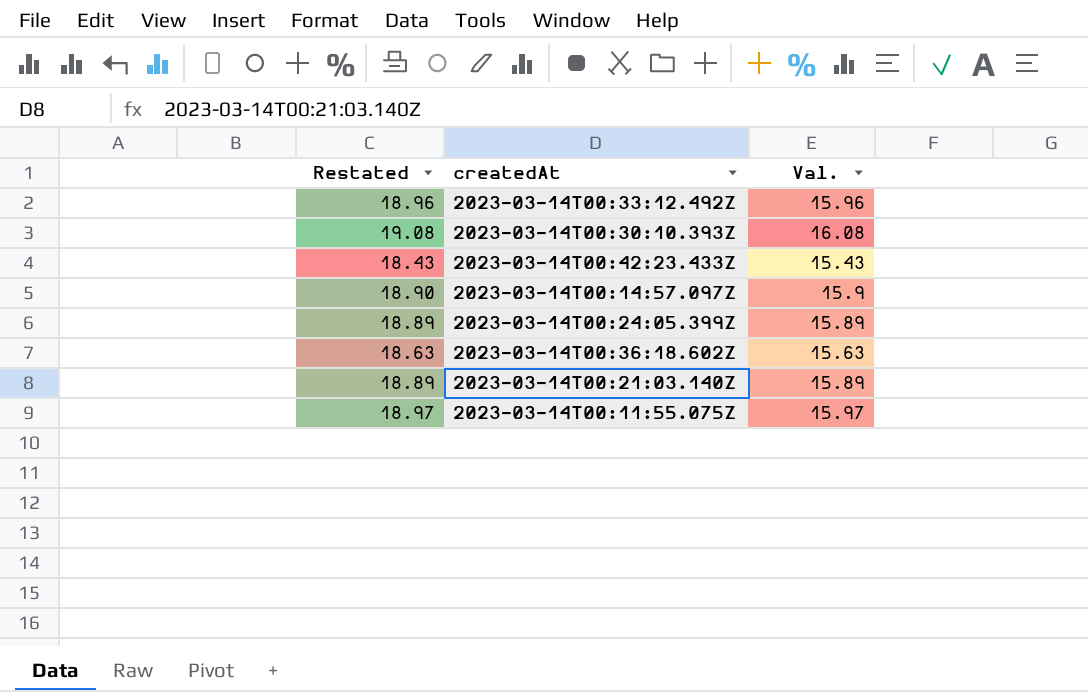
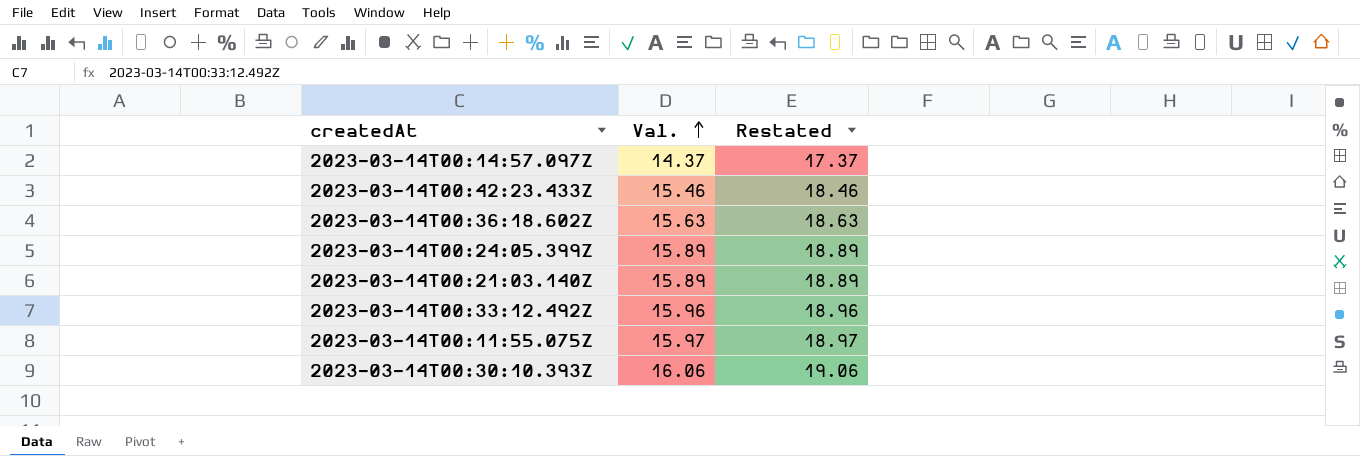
row order: none -> Val. ascending
column Restated | position: 1 -> 3
2023-03-14T00:14:57.097Z | Val.: 15.9 -> 14.37
2023-03-14T00:14:57.097Z | Restated: 18.90 -> 17.37
2023-03-14T00:42:23.433Z | Val.: 15.43 -> 15.46
2023-03-14T00:42:23.433Z | Restated: 18.43 -> 18.46
2023-03-14T00:30:10.393Z | Val.: 16.08 -> 16.06
2023-03-14T00:30:10.393Z | Restated: 19.08 -> 19.06

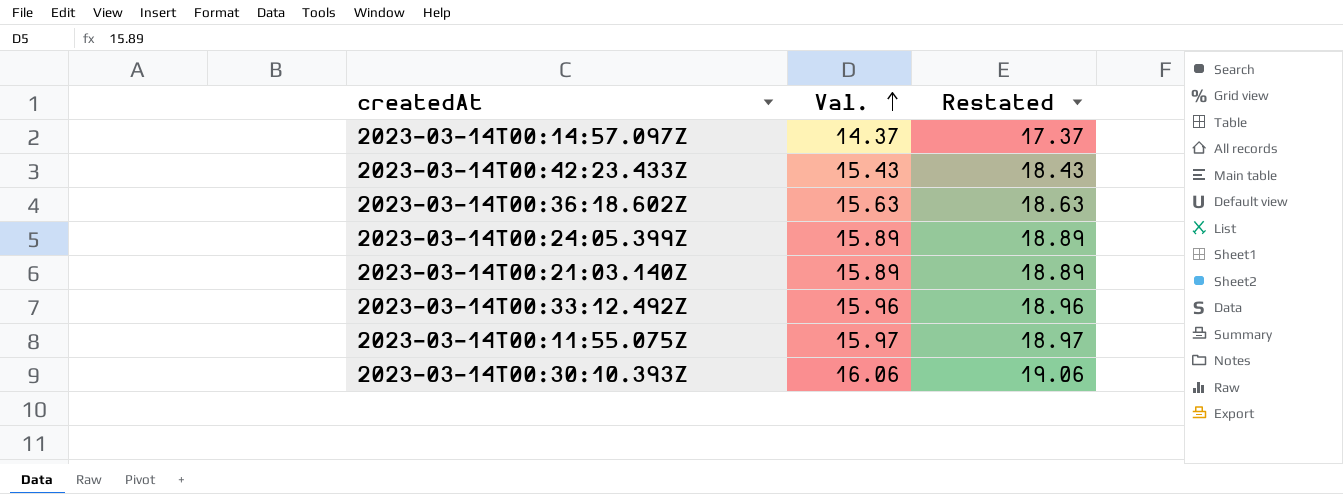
2023-03-14T00:42:23.433Z | Val.: 15.46 -> 15.43
2023-03-14T00:42:23.433Z | Restated: 18.46 -> 18.43

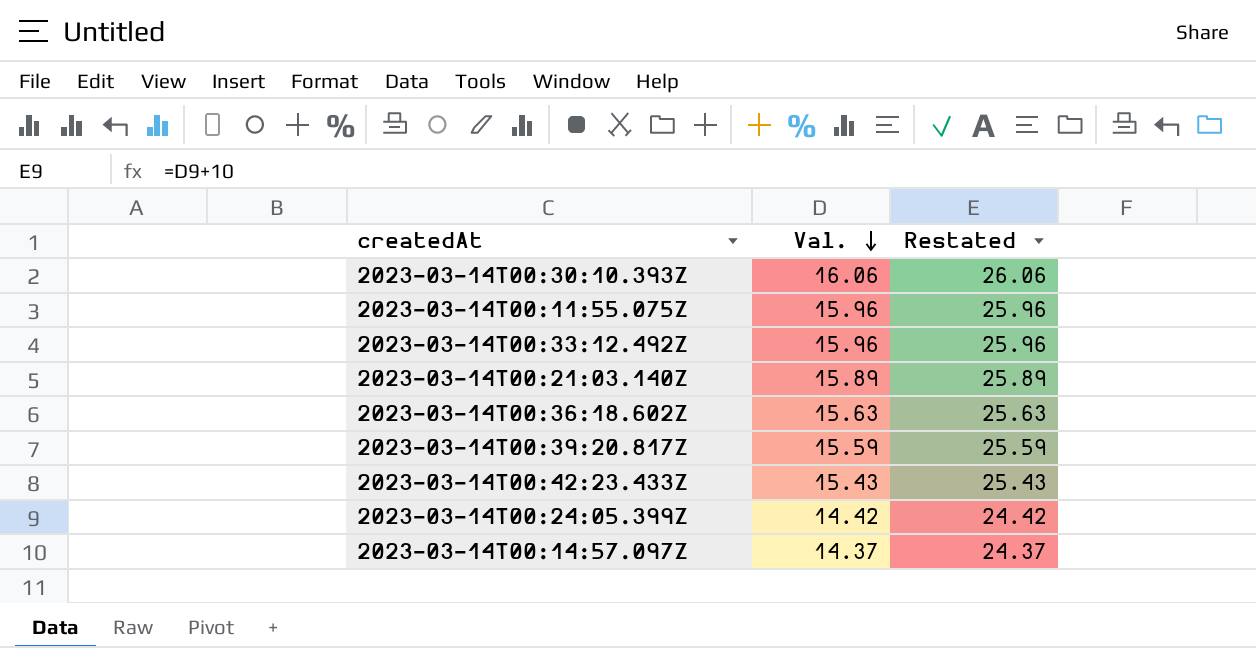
row order: Val. ascending -> Val. descending
column Restated | formula: [Val.] + 3 -> [Val.] + 10
2023-03-14T00:11:55.075Z | Val.: 15.97 -> 15.96
row 2023-03-14T00:39:20.817Z: none -> 15.59 | 25.59
2023-03-14T00:24:05.399Z | Val.: 15.89 -> 14.42

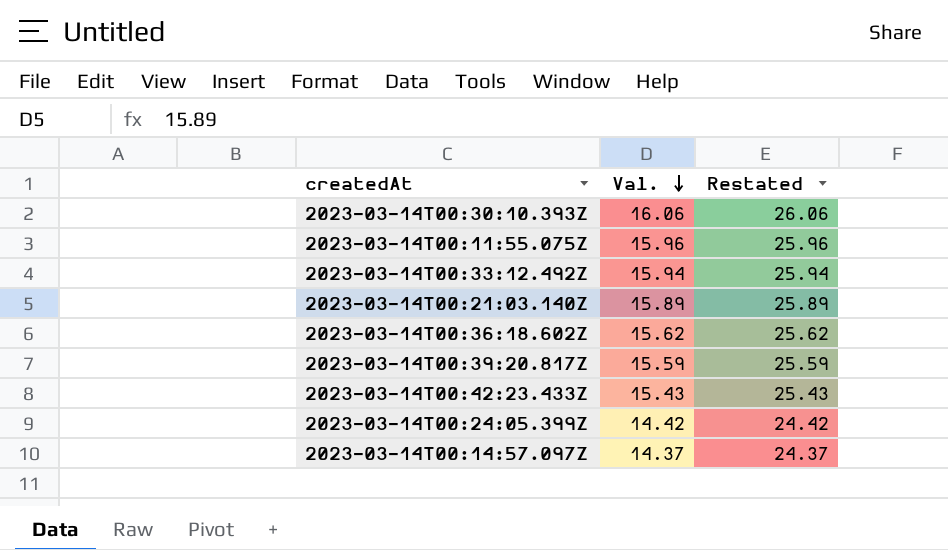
2023-03-14T00:33:12.492Z | Val.: 15.96 -> 15.94
2023-03-14T00:33:12.492Z | Restated: 25.96 -> 25.94
2023-03-14T00:36:18.602Z | Val.: 15.63 -> 15.62
2023-03-14T00:36:18.602Z | Restated: 25.63 -> 25.62

